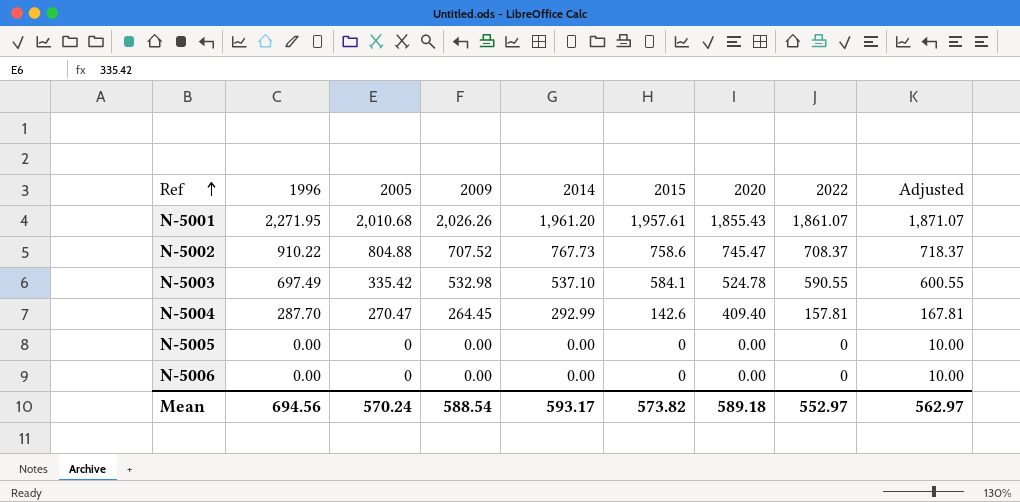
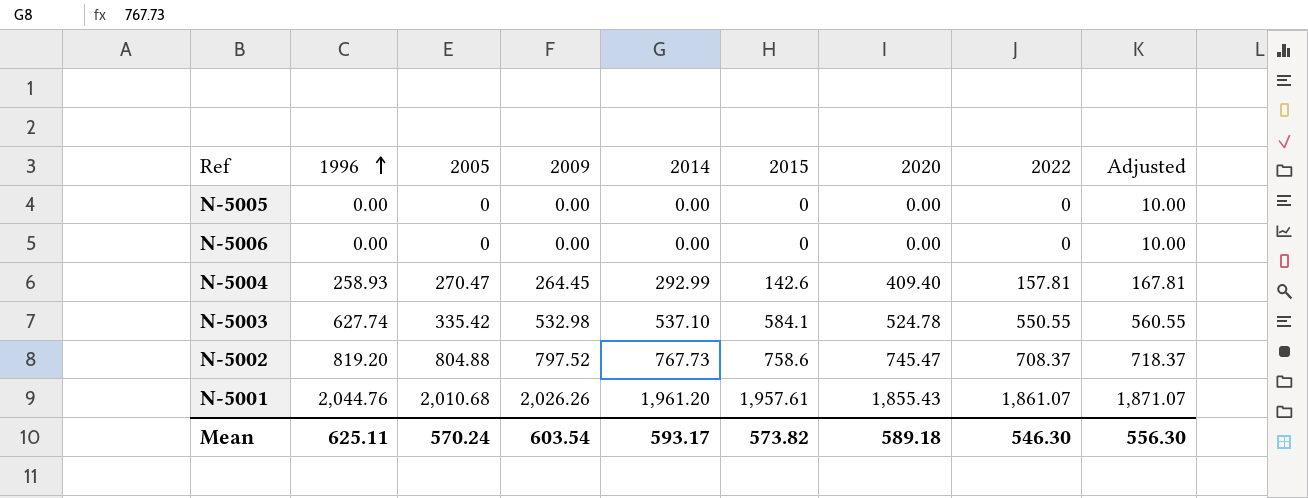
row order: Ref ascending -> 1996 ascending
N-5004 | 1996: 287.70 -> 258.93
N-5003 | 1996: 697.49 -> 627.74
N-5003 | 2022: 590.55 -> 550.55
N-5003 | Adjusted: 600.55 -> 560.55
N-5002 | 1996: 910.22 -> 819.20
N-5002 | 2009: 707.52 -> 797.52
N-5001 | 1996: 2,271.95 -> 2,044.76
Mean | 1996: 694.56 -> 625.11
Mean | 2009: 588.54 -> 603.54
Mean | 2022: 552.97 -> 546.30
Mean | Adjusted: 562.97 -> 556.30

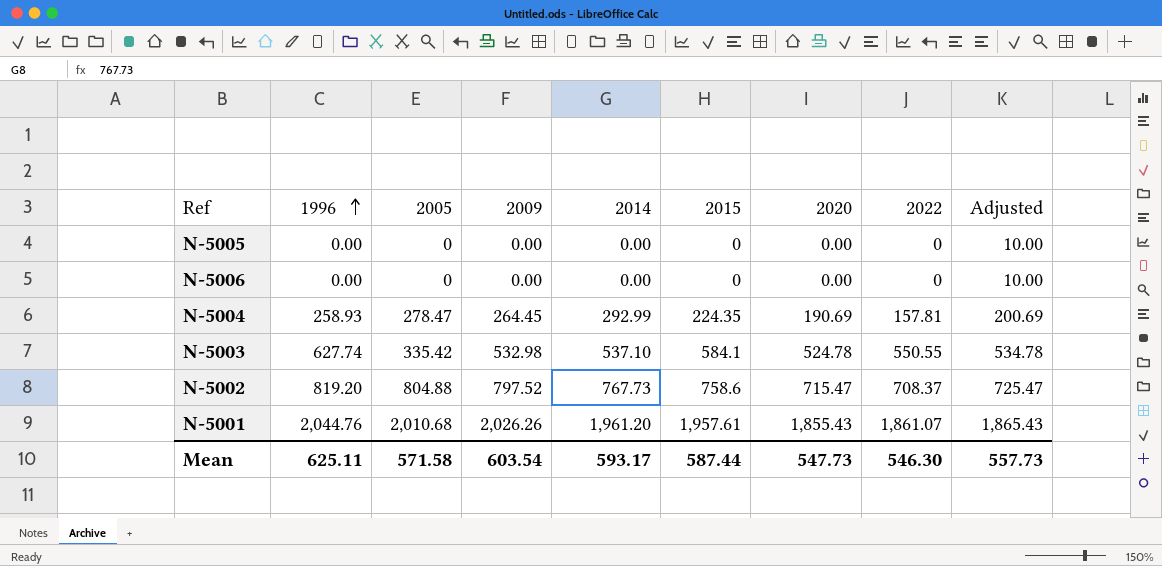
column Adjusted | formula: [2022] + 10 -> [2020] + 10
N-5004 | 2005: 270.47 -> 278.47
N-5004 | 2015: 142.6 -> 224.35
N-5004 | 2020: 409.40 -> 190.69
N-5002 | 2020: 745.47 -> 715.47
Mean | 2005: 570.24 -> 571.58
Mean | 2015: 573.82 -> 587.44
Mean | 2020: 589.18 -> 547.73
Mean | Adjusted: 556.30 -> 557.73

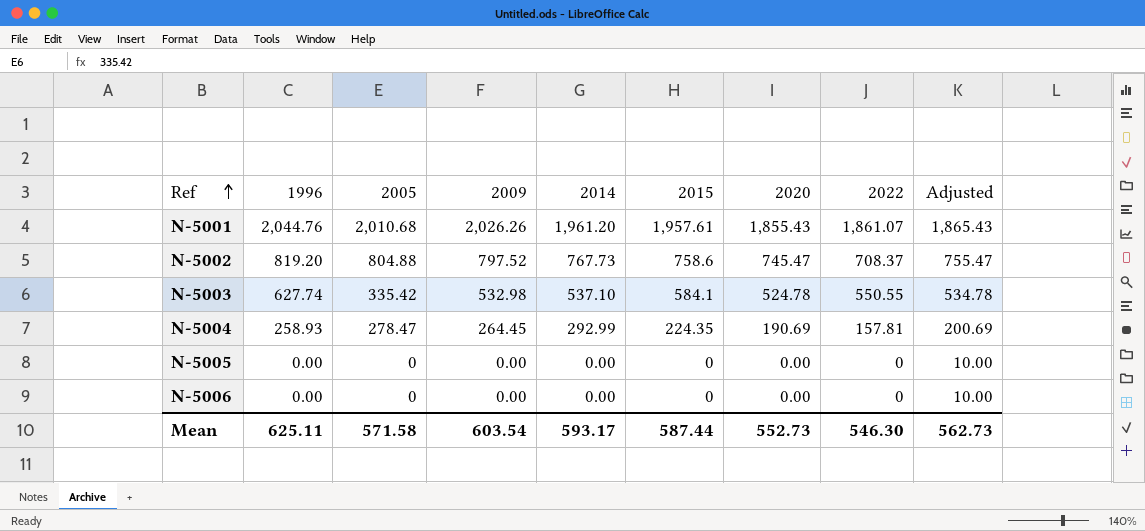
row order: 1996 ascending -> Ref ascending
N-5002 | 2020: 715.47 -> 745.47
N-5002 | Adjusted: 725.47 -> 755.47
Mean | 2020: 547.73 -> 552.73
Mean | Adjusted: 557.73 -> 562.73

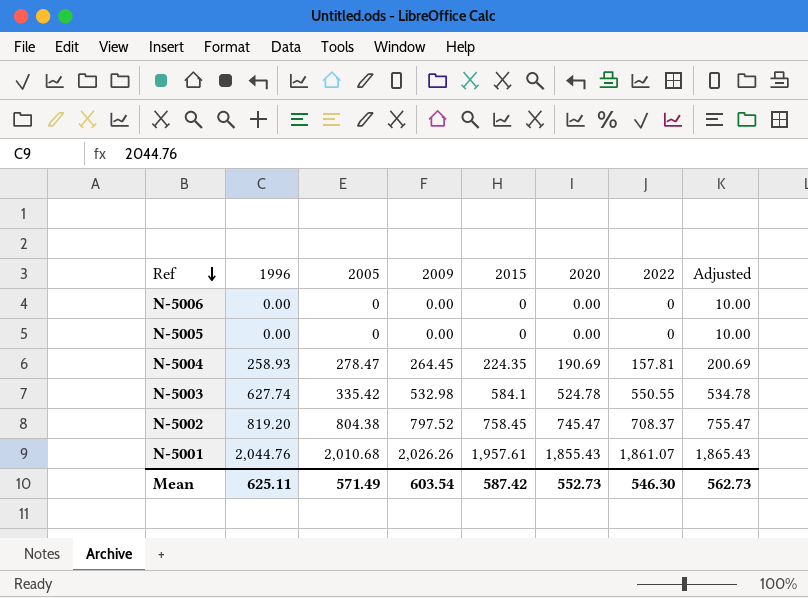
row order: Ref ascending -> Ref descending
column 2014 | position: 5 -> none
N-5002 | 2005: 804.88 -> 804.38
N-5002 | 2015: 758.6 -> 758.45
Mean | 2005: 571.58 -> 571.49
Mean | 2015: 587.44 -> 587.42

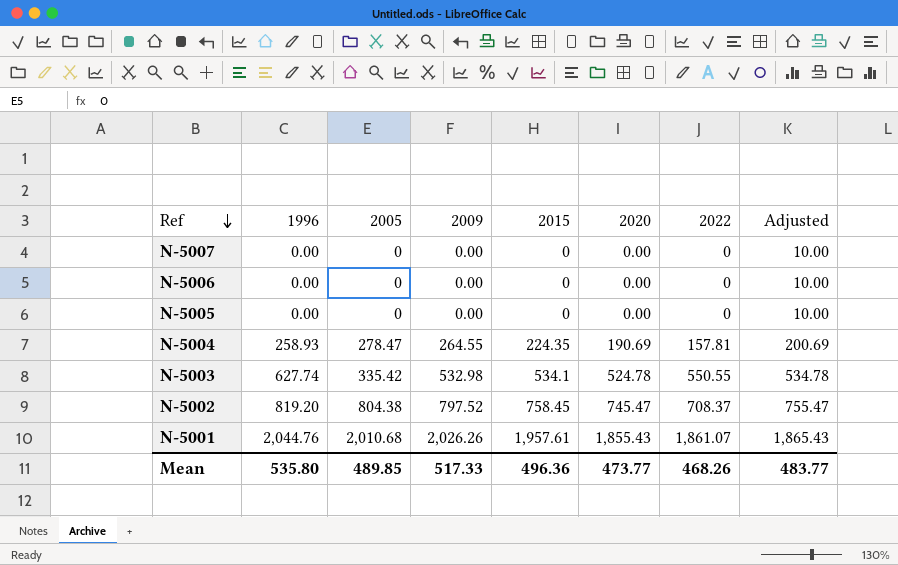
row N-5007: none -> 0.00 | 0 | 0.00 | 0 | 0.00 | 0 | 10.00
N-5004 | 2009: 264.45 -> 264.55
N-5003 | 2015: 584.1 -> 534.1
Mean | 1996: 625.11 -> 535.80
Mean | 2005: 571.49 -> 489.85
Mean | 2009: 603.54 -> 517.33
Mean | 2015: 587.42 -> 496.36
Mean | 2020: 552.73 -> 473.77
Mean | 2022: 546.30 -> 468.26
Mean | Adjusted: 562.73 -> 483.77

